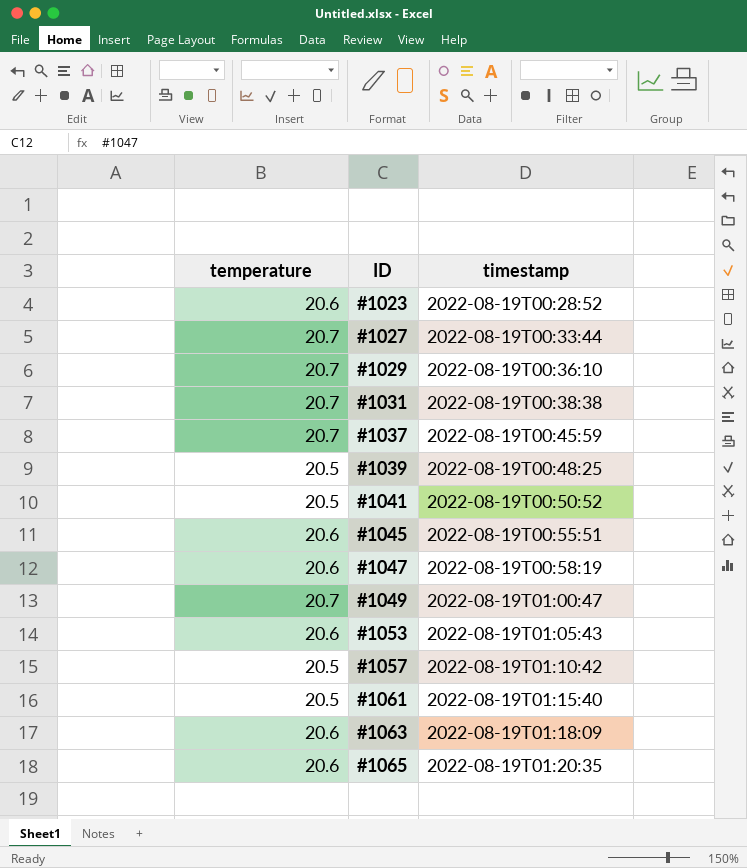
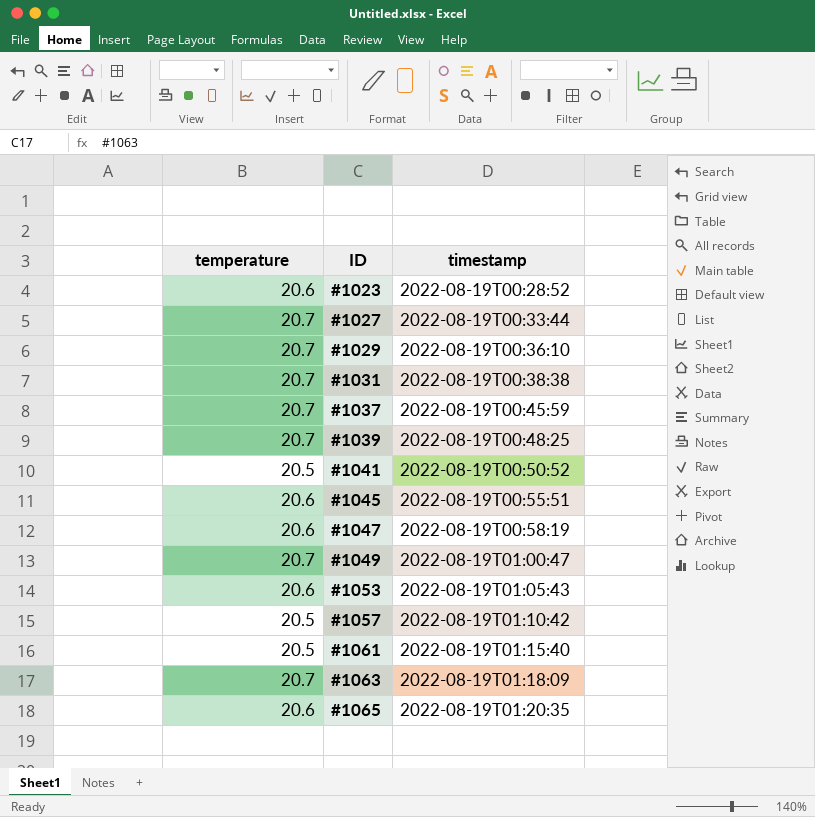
#1039 | temperature: 20.5 -> 20.7
#1063 | temperature: 20.6 -> 20.7

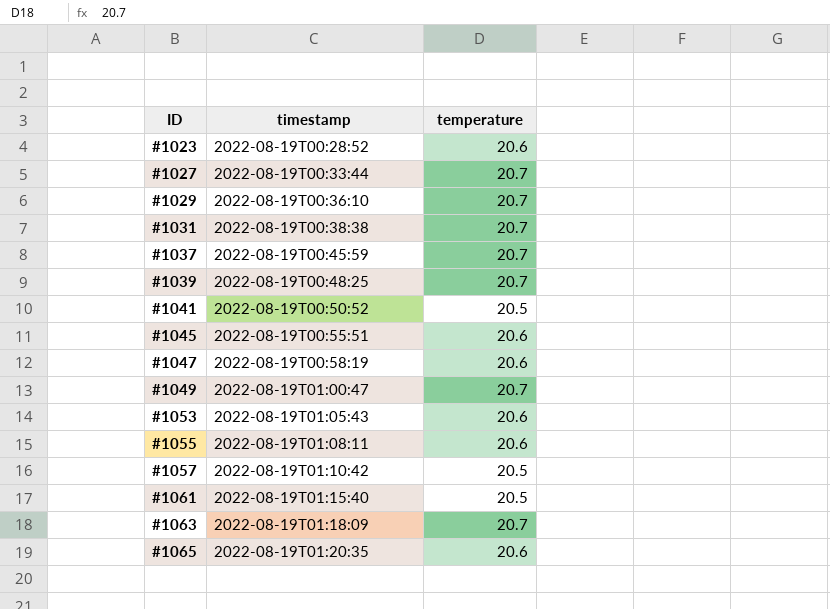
column temperature | position: 1 -> 3
row #1055: none -> 2022-08-19T01:08:11 | 20.6

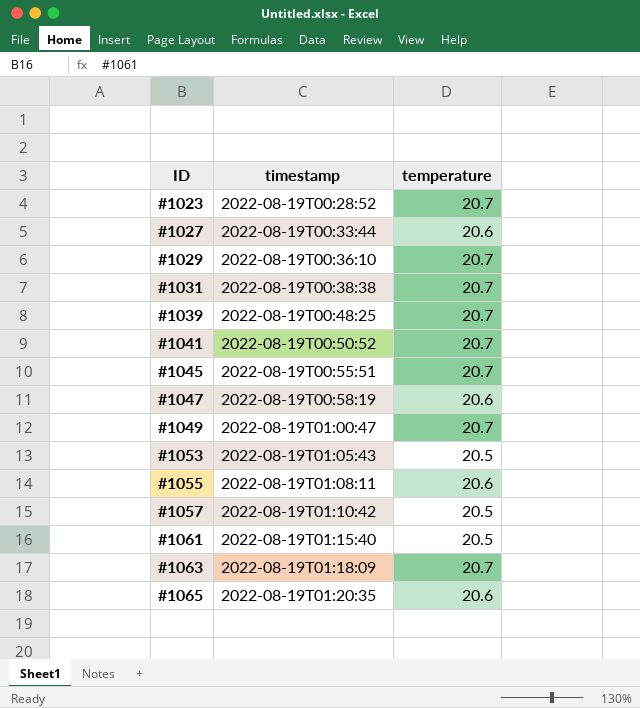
row #1037: 2022-08-19T00:45:59 | 20.7 -> none
#1023 | temperature: 20.6 -> 20.7
#1027 | temperature: 20.7 -> 20.6
#1041 | temperature: 20.5 -> 20.7
#1045 | temperature: 20.6 -> 20.7
#1053 | temperature: 20.6 -> 20.5

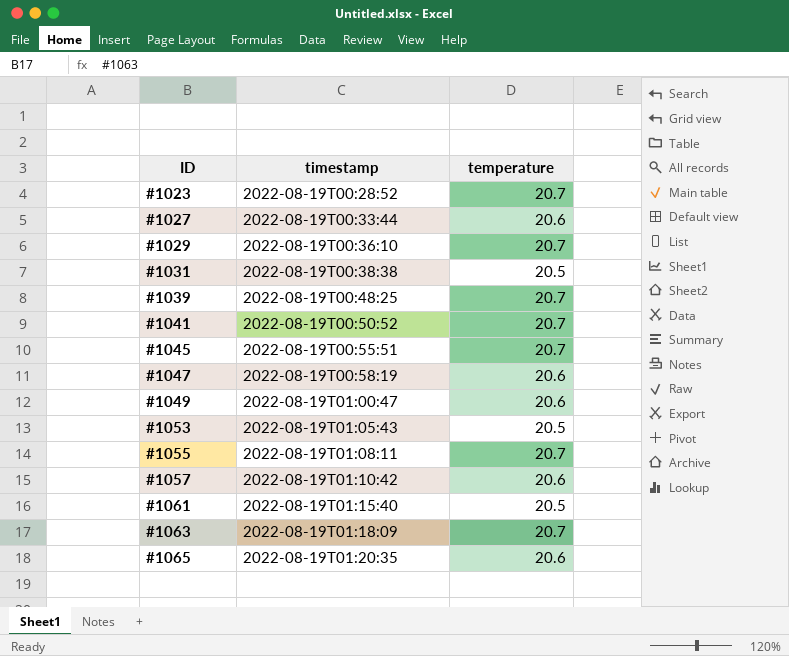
#1031 | temperature: 20.7 -> 20.5
#1049 | temperature: 20.7 -> 20.6
#1055 | temperature: 20.6 -> 20.7
#1057 | temperature: 20.5 -> 20.6

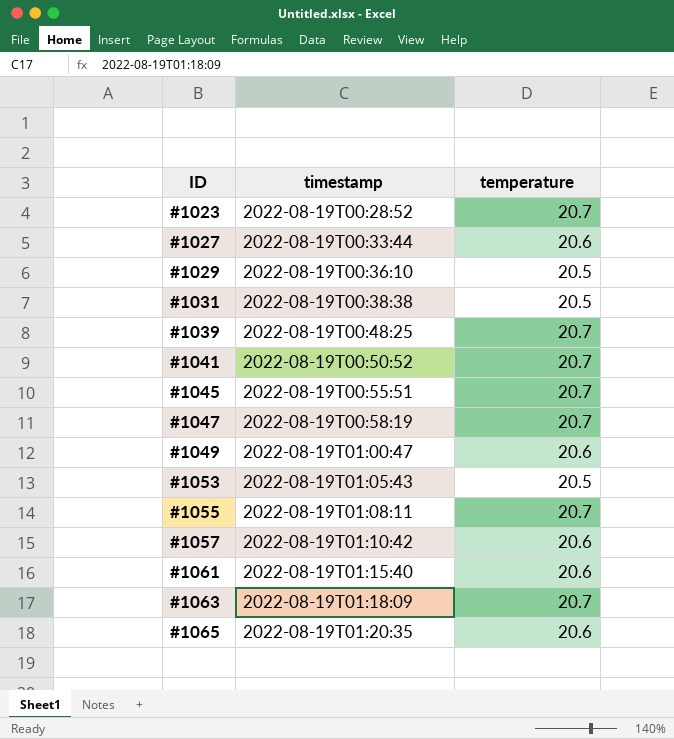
#1029 | temperature: 20.7 -> 20.5
#1047 | temperature: 20.6 -> 20.7
#1061 | temperature: 20.5 -> 20.6

